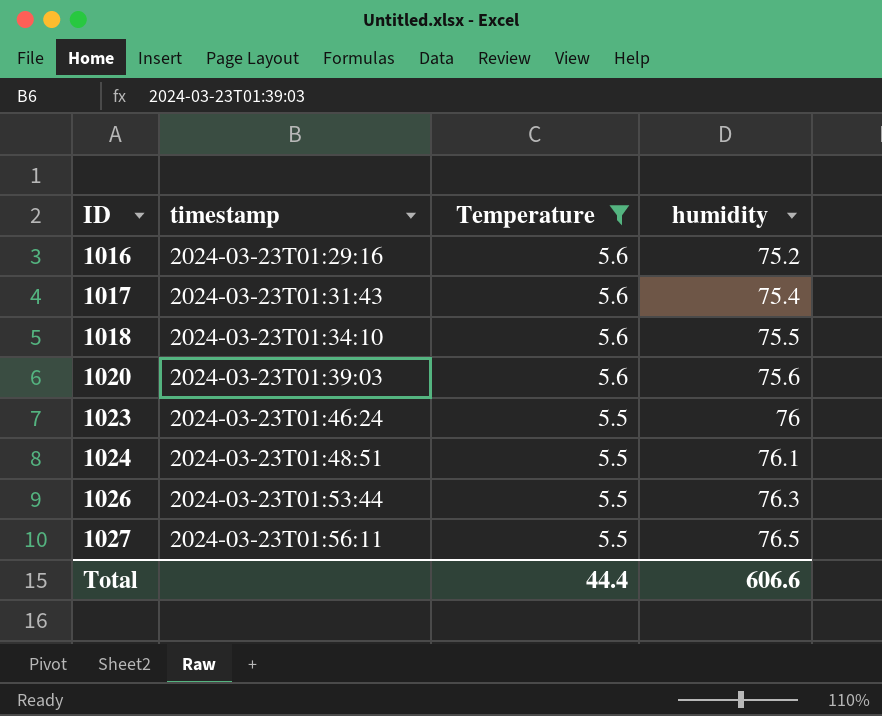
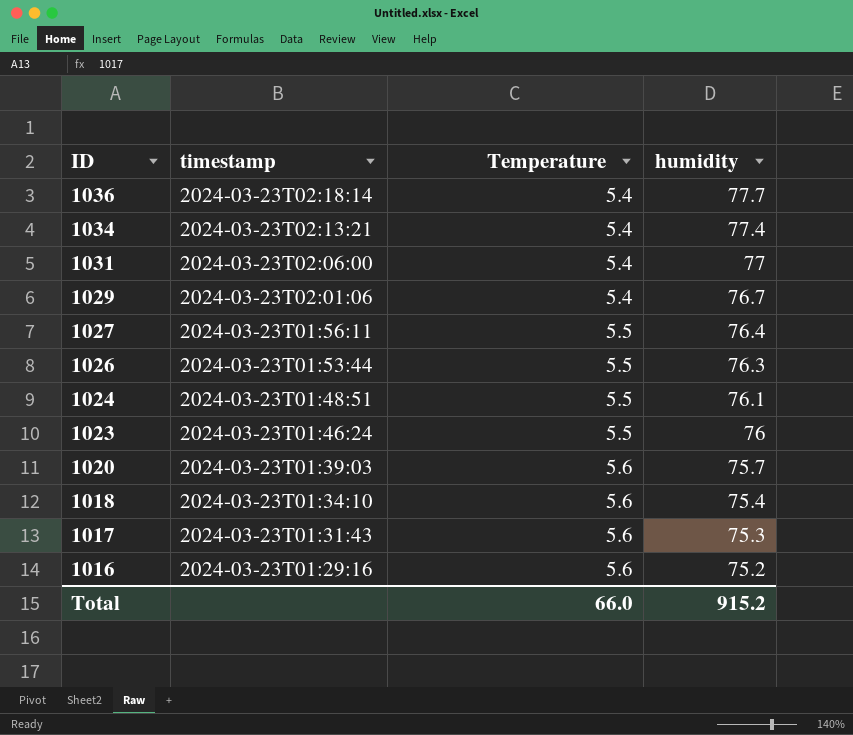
filter: Temperature != 5.4 -> none
row order: ID ascending -> ID descending
1027 | humidity: 76.5 -> 76.4
1020 | humidity: 75.6 -> 75.7
1018 | humidity: 75.5 -> 75.4
1017 | humidity: 75.4 -> 75.3
Total | Temperature: 44.4 -> 66.0
Total | humidity: 606.6 -> 915.2

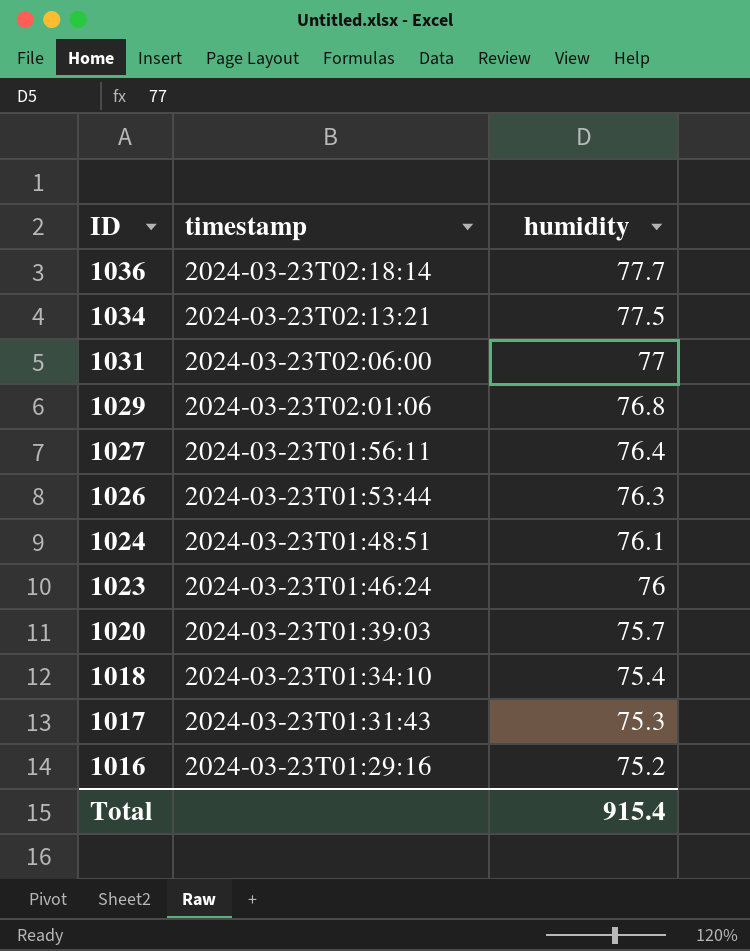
column Temperature | position: 3 -> none
1034 | humidity: 77.4 -> 77.5
1029 | humidity: 76.7 -> 76.8
Total | humidity: 915.2 -> 915.4

